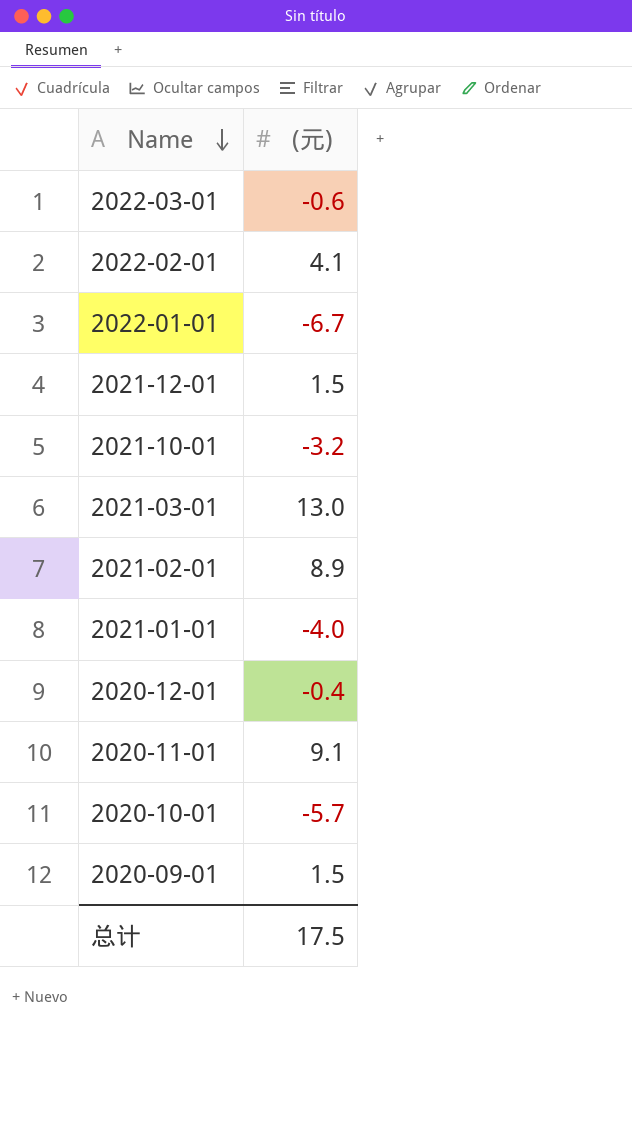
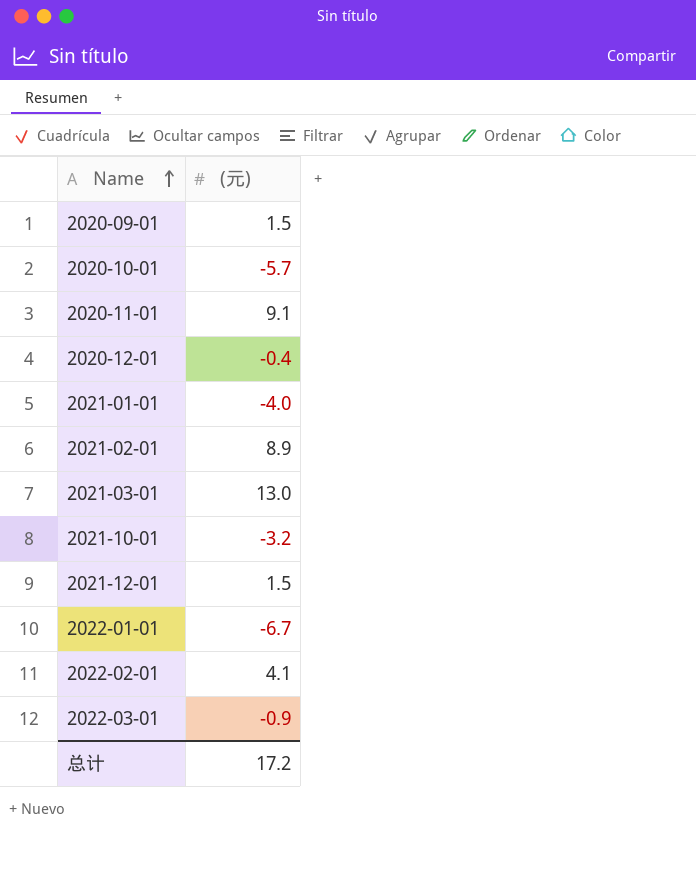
row order: Name descending -> Name ascending
2022-03-01 | (元): -0.6 -> -0.9
总计 | (元): 17.5 -> 17.2

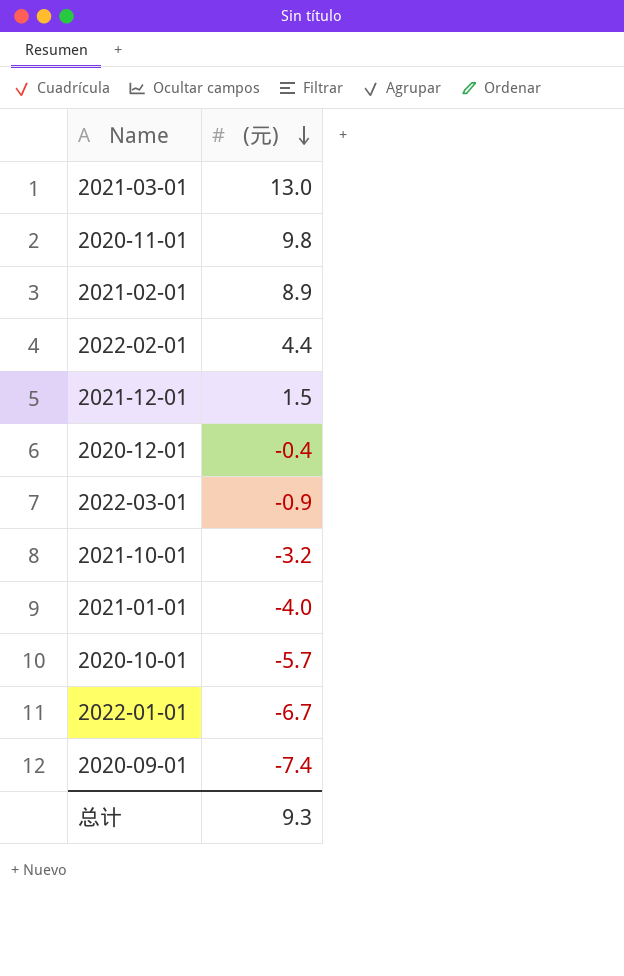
row order: Name ascending -> (元) descending
2020-11-01 | (元): 9.1 -> 9.8
2022-02-01 | (元): 4.1 -> 4.4
2020-09-01 | (元): 1.5 -> -7.4
总计 | (元): 17.2 -> 9.3

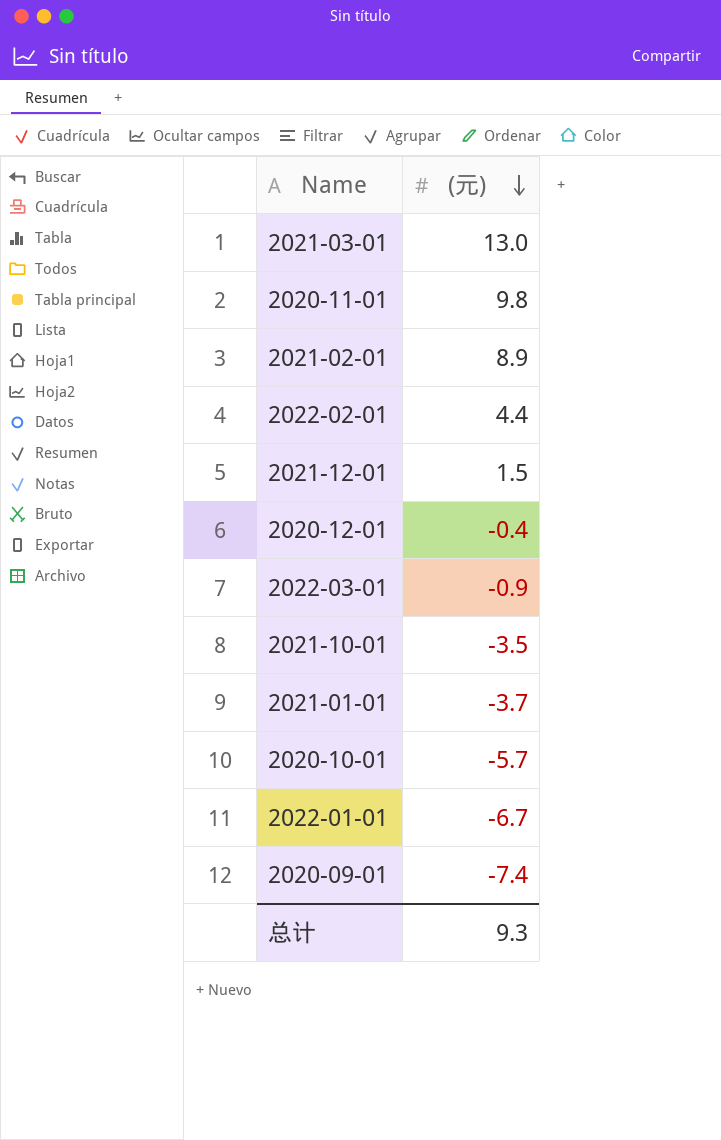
2021-10-01 | (元): -3.2 -> -3.5
2021-01-01 | (元): -4.0 -> -3.7

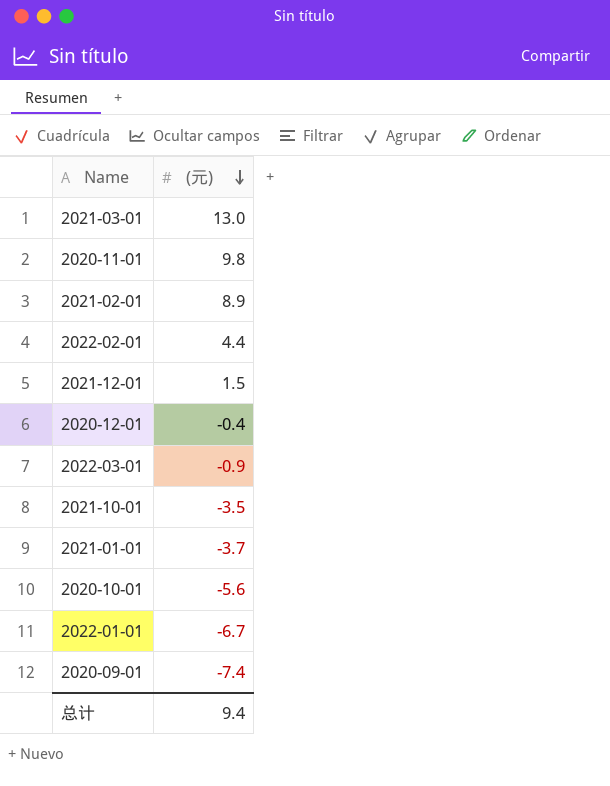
2020-10-01 | (元): -5.7 -> -5.6
总计 | (元): 9.3 -> 9.4

